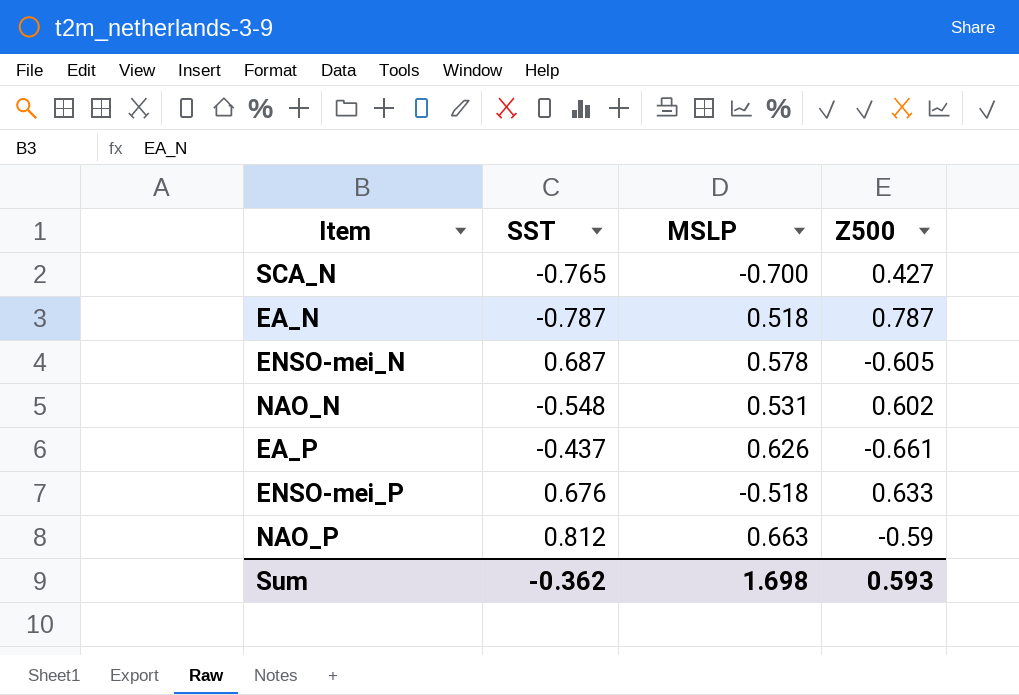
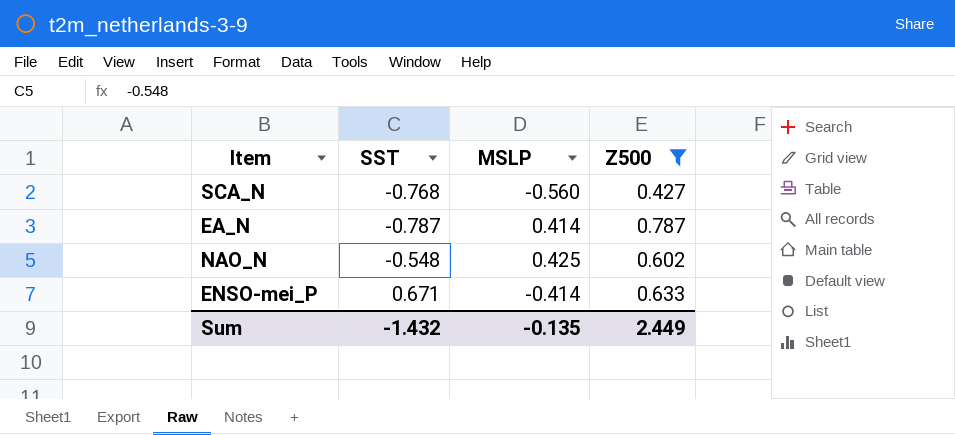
filter: none -> Z500 >= 0.427
SCA_N | SST: -0.765 -> -0.768
SCA_N | MSLP: -0.700 -> -0.560
EA_N | MSLP: 0.518 -> 0.414
NAO_N | MSLP: 0.531 -> 0.425
ENSO-mei_P | SST: 0.676 -> 0.671
ENSO-mei_P | MSLP: -0.518 -> -0.414
Sum | SST: -0.362 -> -1.432
Sum | MSLP: 1.698 -> -0.135
Sum | Z500: 0.593 -> 2.449

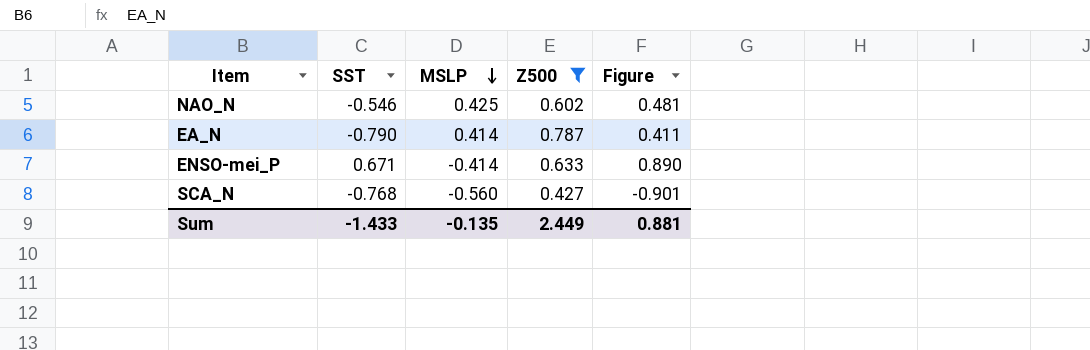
row order: none -> MSLP descending
column Figure | formula: none -> [SST] + [MSLP] + [Z500]
NAO_N | SST: -0.548 -> -0.546
EA_N | SST: -0.787 -> -0.790
Sum | SST: -1.432 -> -1.433

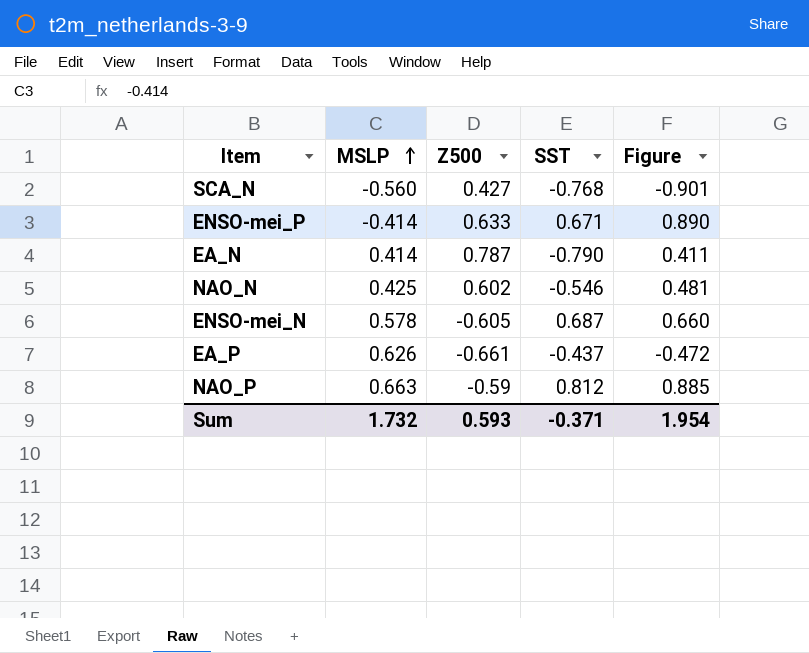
filter: Z500 >= 0.427 -> none
row order: MSLP descending -> MSLP ascending
column SST | position: 2 -> 4
Sum | MSLP: -0.135 -> 1.732
Sum | Z500: 2.449 -> 0.593
Sum | SST: -1.433 -> -0.371
Sum | Figure: 0.881 -> 1.954

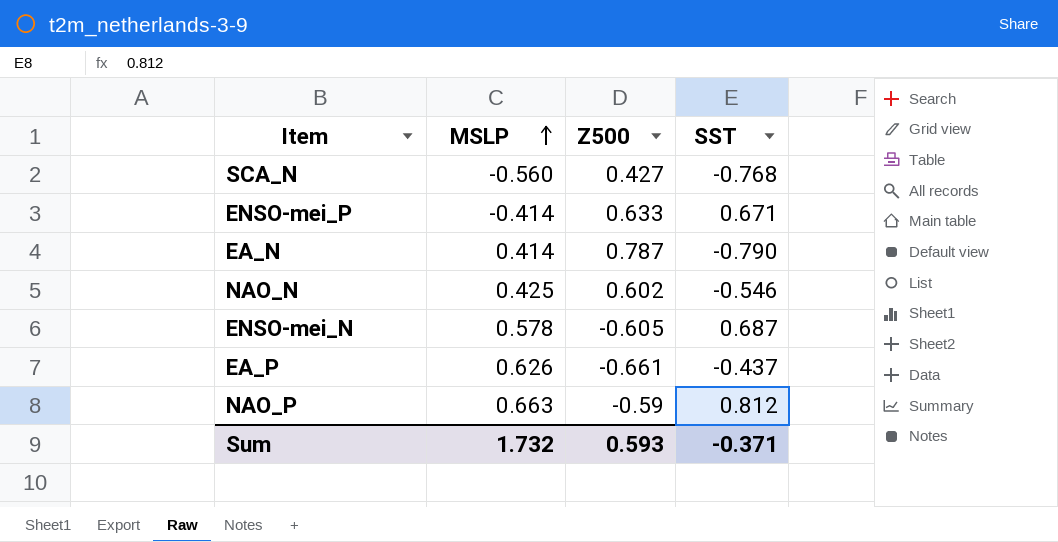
column Figure | formula: [MSLP] + [Z500] + [SST] -> none

